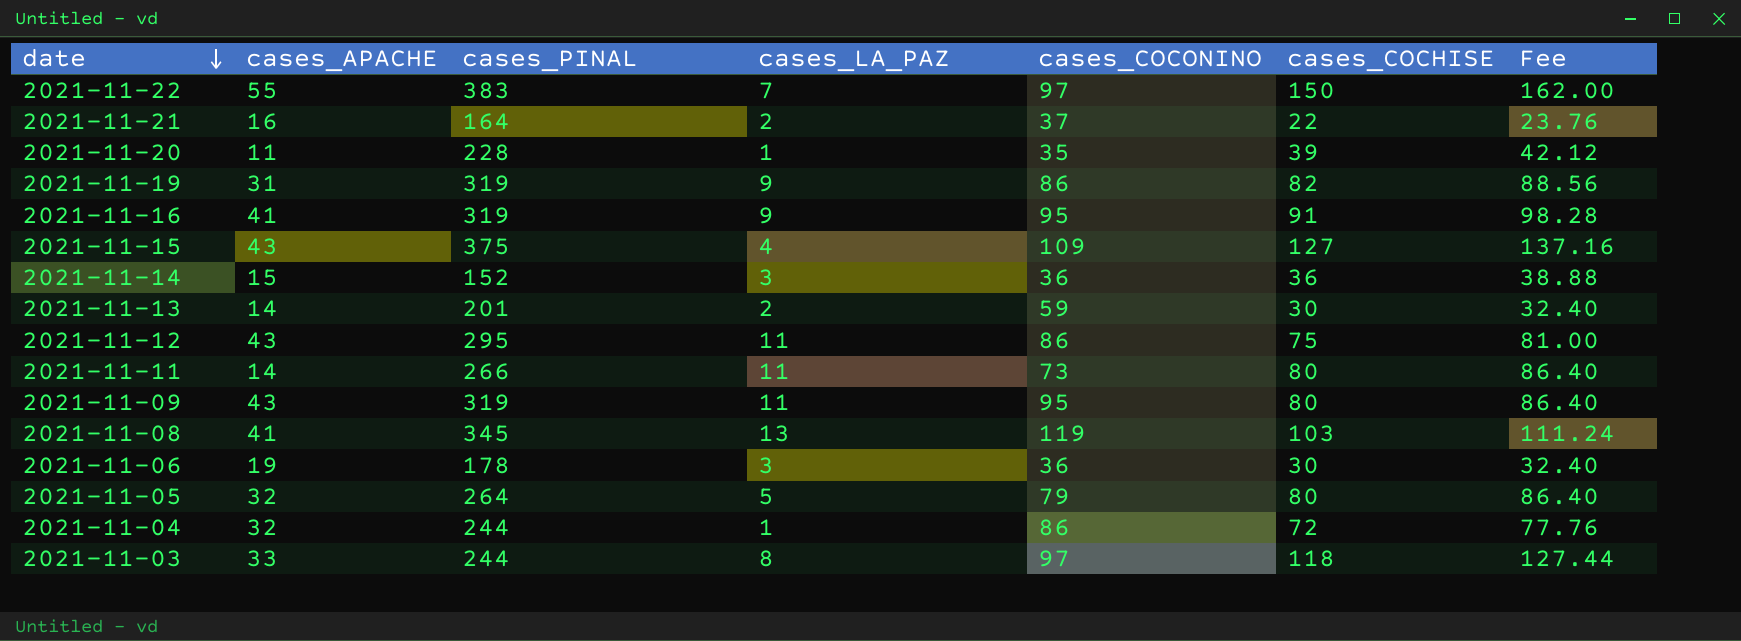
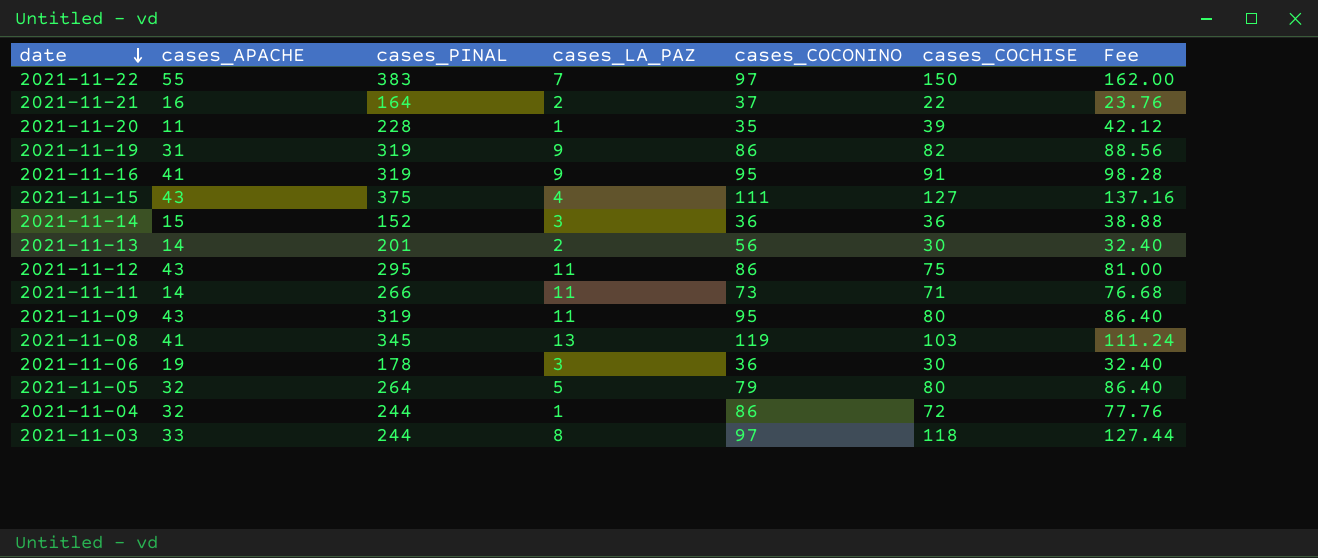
2021-11-15 | cases_COCONINO: 109 -> 111
2021-11-13 | cases_COCONINO: 59 -> 56
2021-11-11 | cases_COCHISE: 80 -> 71
2021-11-11 | Fee: 86.40 -> 76.68

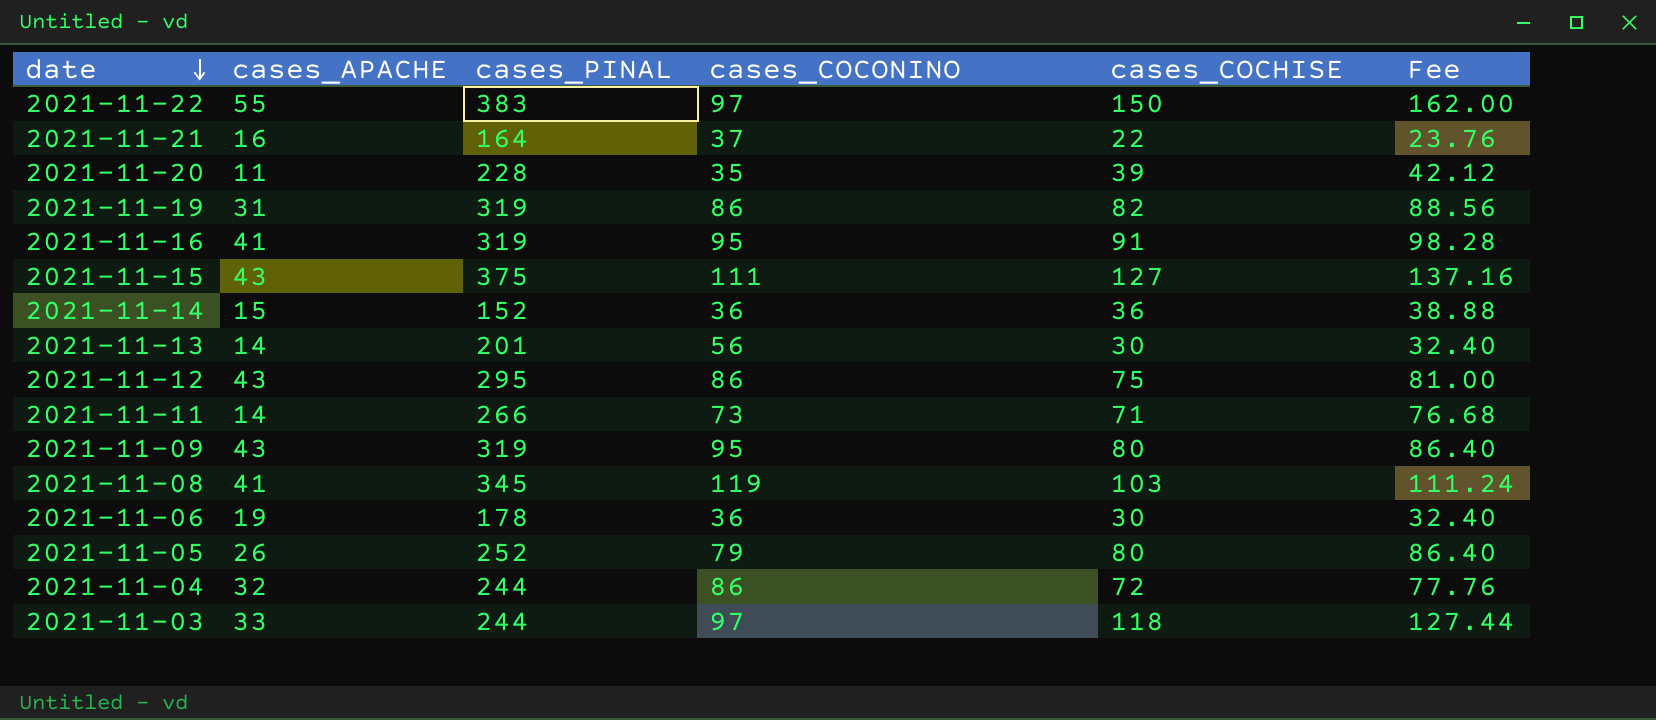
column cases_LA_PAZ | position: 4 -> none
2021-11-05 | cases_APACHE: 32 -> 26
2021-11-05 | cases_PINAL: 264 -> 252

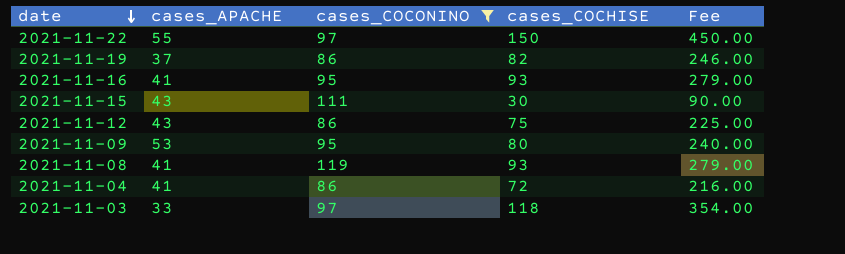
filter: none -> cases_COCONINO >= 86
column cases_PINAL | position: 3 -> none
column Fee | formula: [cases_COCHISE] * 1.08 -> [cases_COCHISE] * 3
2021-11-19 | cases_APACHE: 31 -> 37
2021-11-16 | cases_COCHISE: 91 -> 93
2021-11-15 | cases_COCHISE: 127 -> 30
2021-11-09 | cases_APACHE: 43 -> 53
2021-11-08 | cases_COCHISE: 103 -> 93
2021-11-04 | cases_APACHE: 32 -> 41

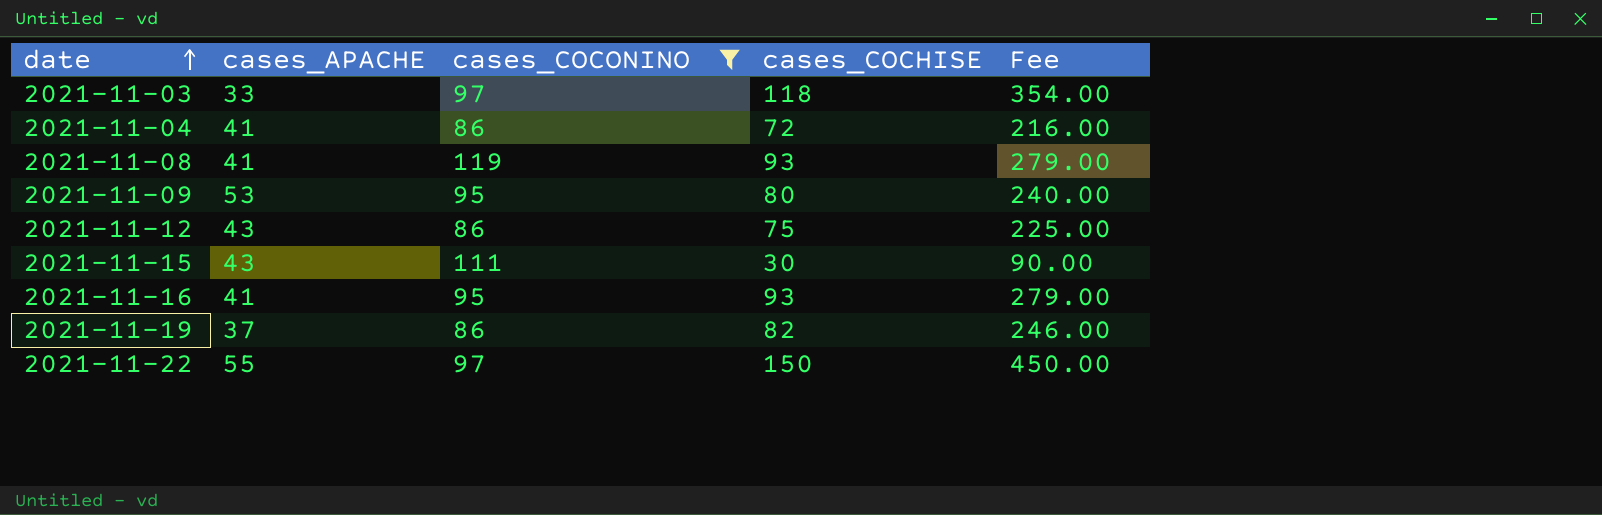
row order: date descending -> date ascending

